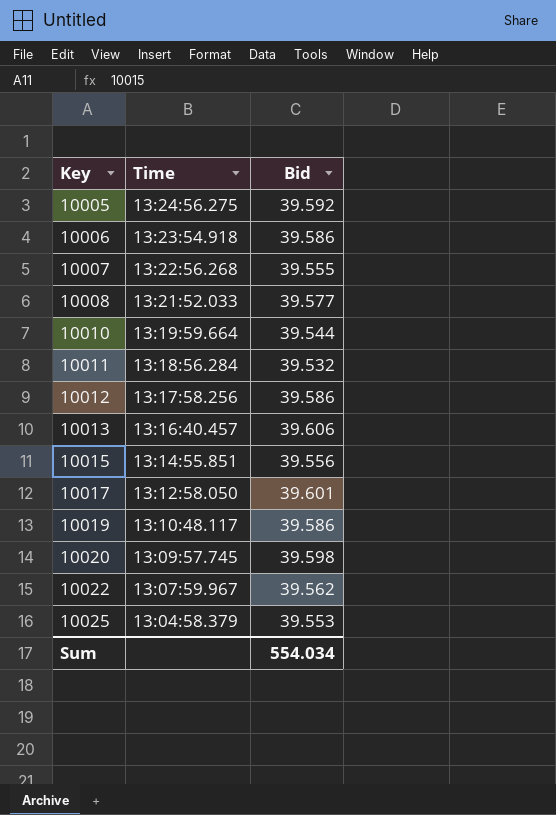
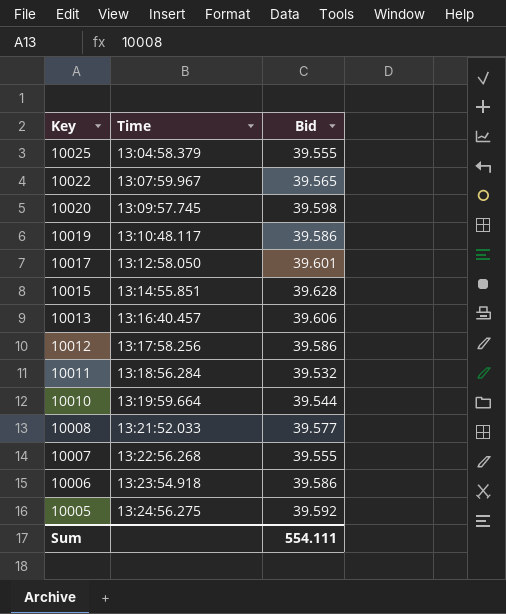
row order: Key ascending -> Key descending
10025 | Bid: 39.553 -> 39.555
10022 | Bid: 39.562 -> 39.565
10015 | Bid: 39.556 -> 39.628
Sum | Bid: 554.034 -> 554.111

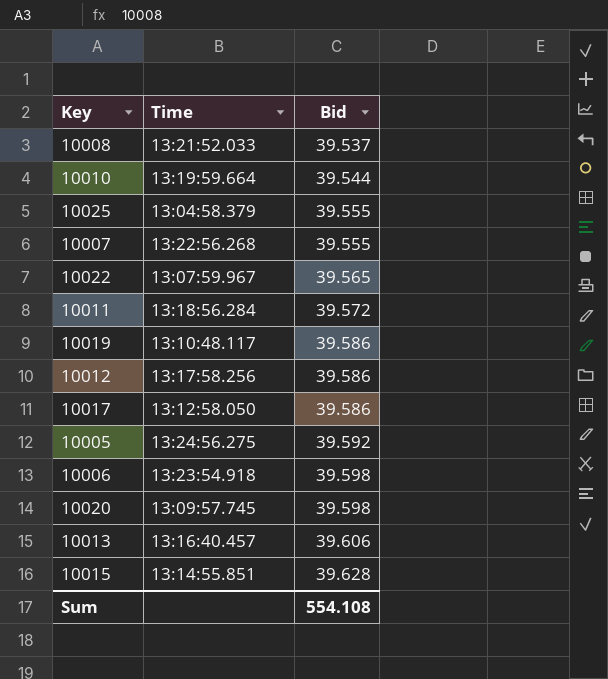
row order: Key descending -> Bid ascending
10008 | Bid: 39.577 -> 39.537
10011 | Bid: 39.532 -> 39.572
10017 | Bid: 39.601 -> 39.586
10006 | Bid: 39.586 -> 39.598
Sum | Bid: 554.111 -> 554.108

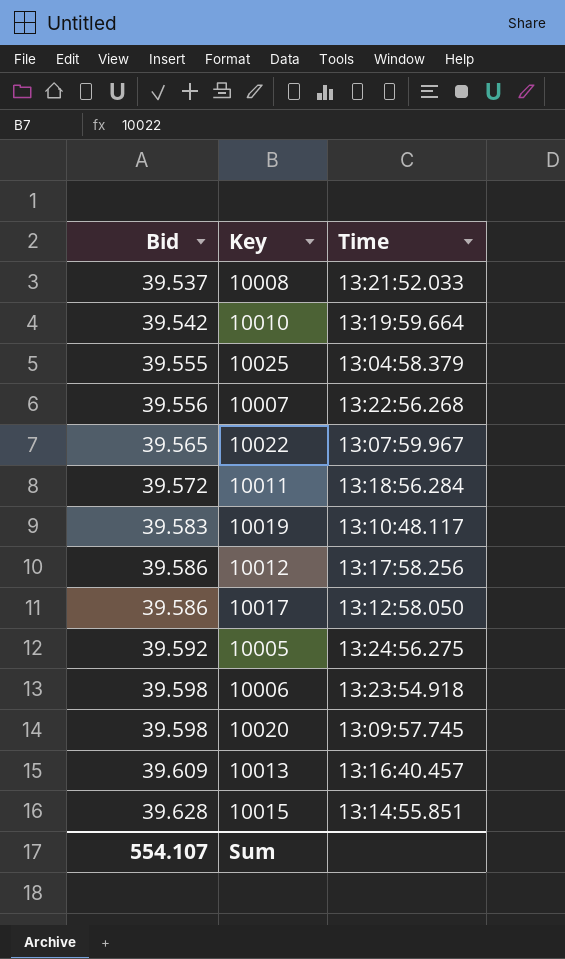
column Bid | position: 3 -> 1
10010 | Bid: 39.544 -> 39.542
10007 | Bid: 39.555 -> 39.556
10019 | Bid: 39.586 -> 39.583
10013 | Bid: 39.606 -> 39.609
Sum | Bid: 554.108 -> 554.107

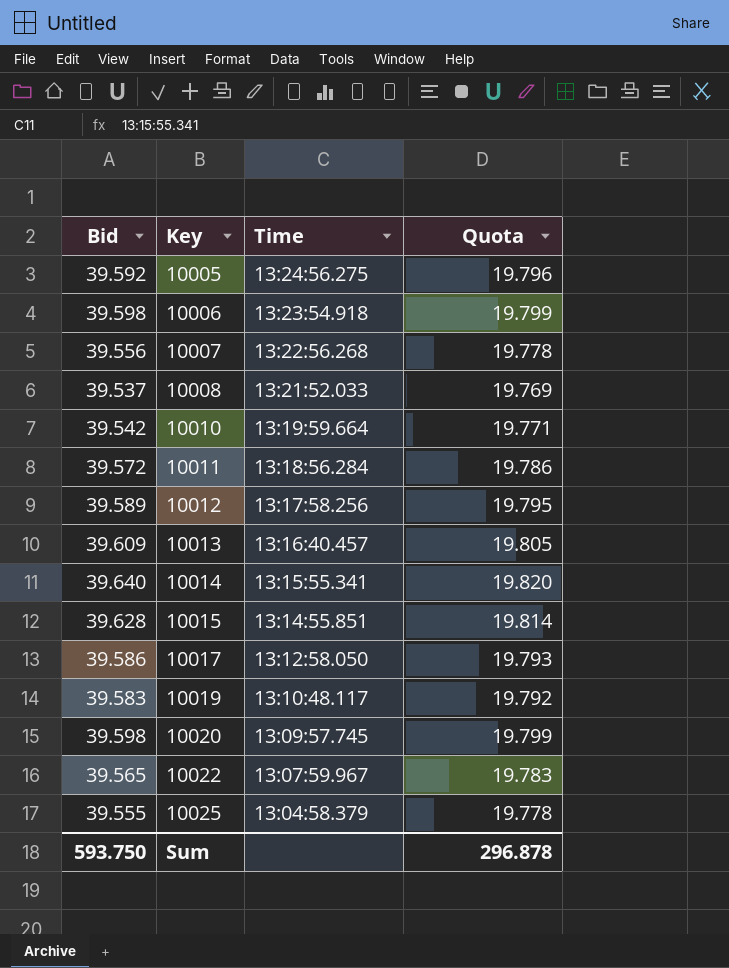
row order: Bid ascending -> Key ascending
column Quota | formula: none -> [Bid] * 0.5
10012 | Bid: 39.586 -> 39.589
row 10014: none -> 39.640 | 13:15:55.341 | 19.820
Sum | Bid: 554.107 -> 593.750

